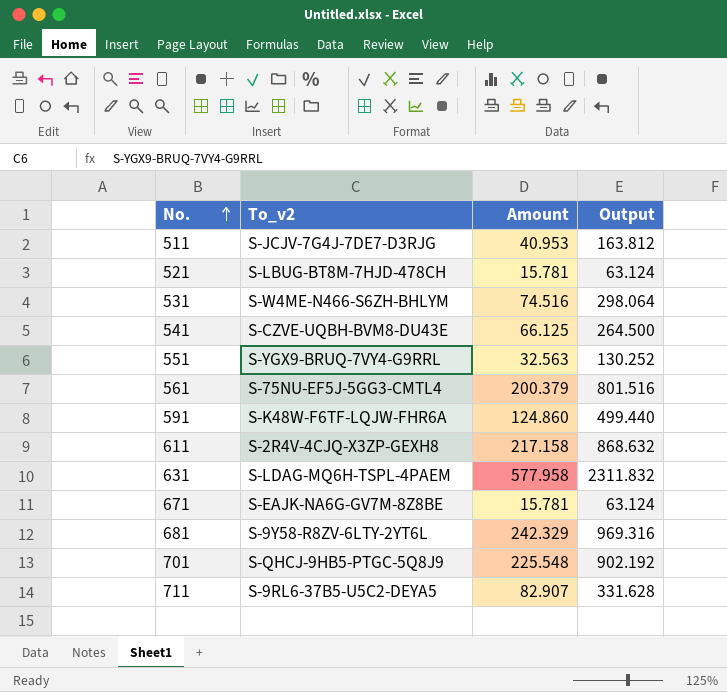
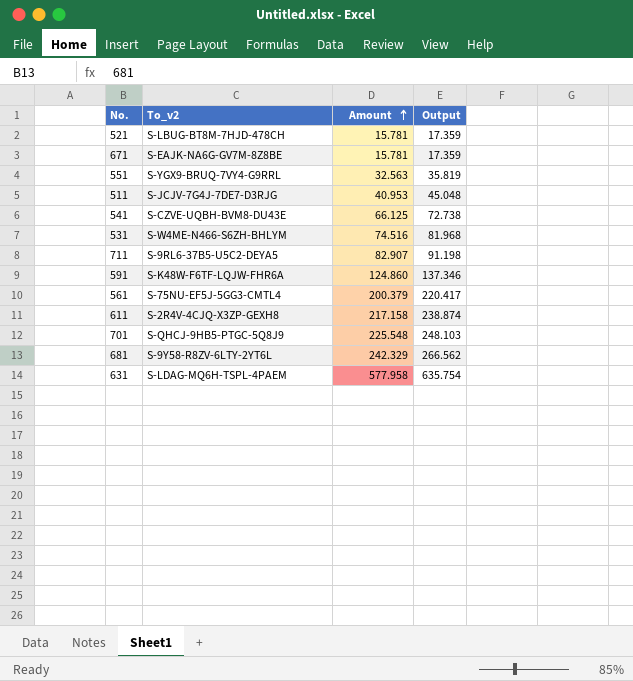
row order: No. ascending -> Amount ascending
column Output | formula: [Amount] * 4 -> [Amount] * 1.1

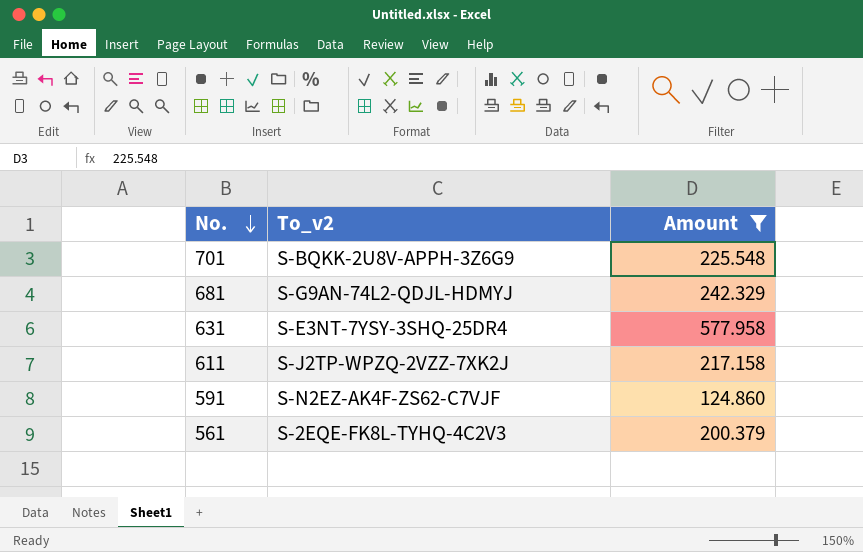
filter: none -> Amount >= 124.860
row order: Amount ascending -> No. descending
column Output | formula: [Amount] * 1.1 -> none
701 | To_v2: S-QHCJ-9HB5-PTGC-5Q8J9 -> S-BQKK-2U8V-APPH-3Z6G9
681 | To_v2: S-9Y58-R8ZV-6LTY-2YT6L -> S-G9AN-74L2-QDJL-HDMYJ
631 | To_v2: S-LDAG-MQ6H-TSPL-4PAEM -> S-E3NT-7YSY-3SHQ-25DR4
611 | To_v2: S-2R4V-4CJQ-X3ZP-GEXH8 -> S-J2TP-WPZQ-2VZZ-7XK2J
591 | To_v2: S-K48W-F6TF-LQJW-FHR6A -> S-N2EZ-AK4F-ZS62-C7VJF
561 | To_v2: S-75NU-EF5J-5GG3-CMTL4 -> S-2EQE-FK8L-TYHQ-4C2V3

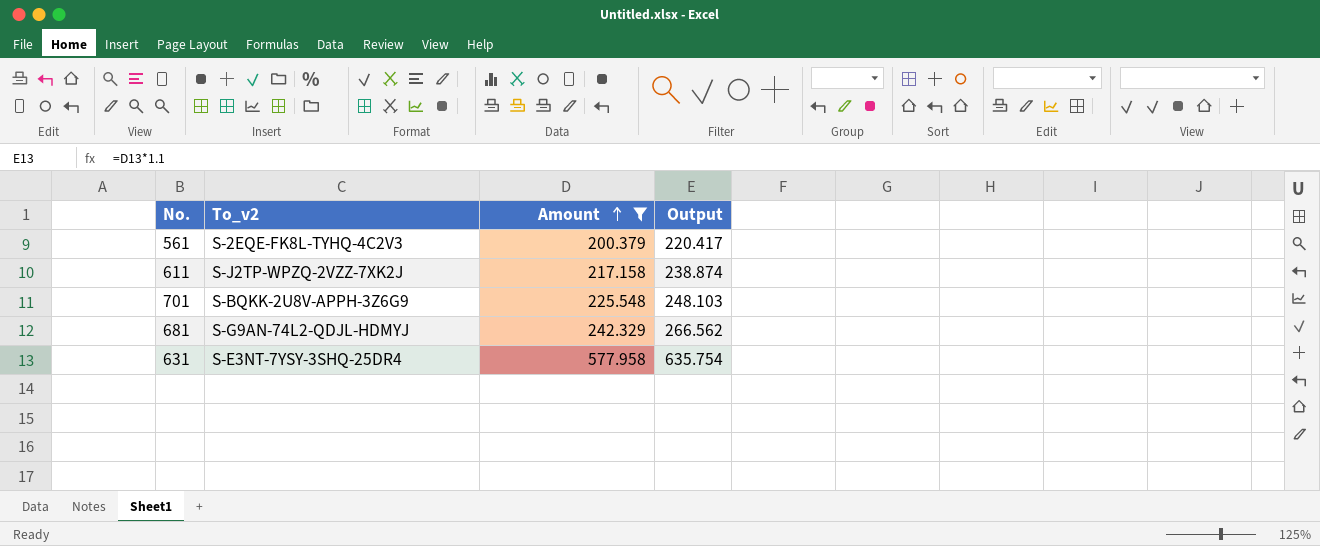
row order: No. descending -> Amount ascending
column Output | formula: none -> [Amount] * 1.1
row 591: S-N2EZ-AK4F-ZS62-C7VJF | 124.860 -> none

